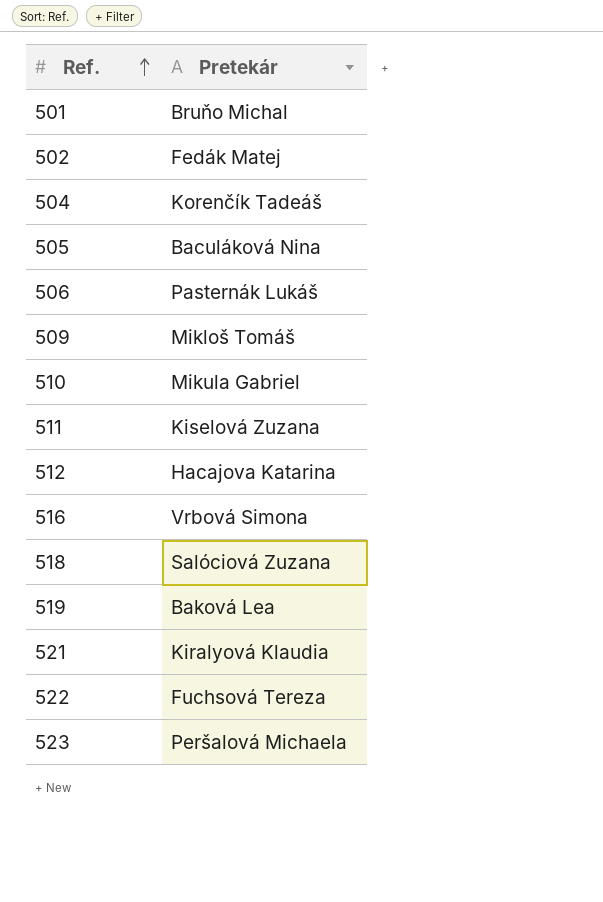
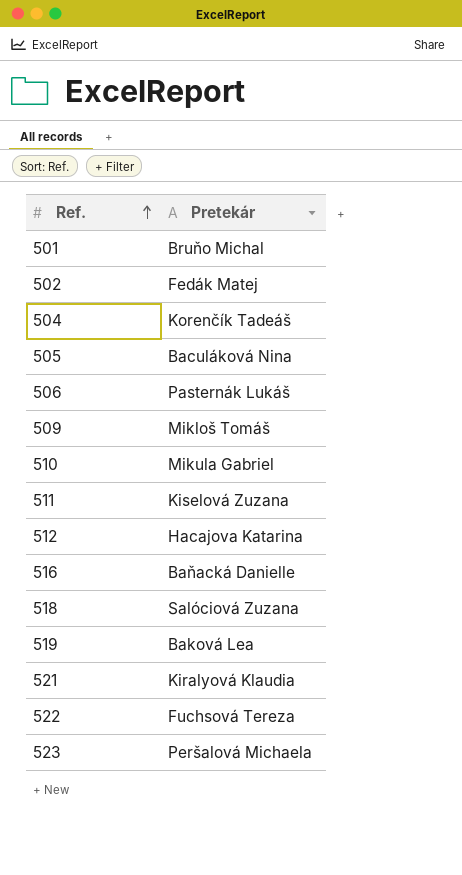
516 | Pretekár: Vrbová Simona -> Baňacká Danielle

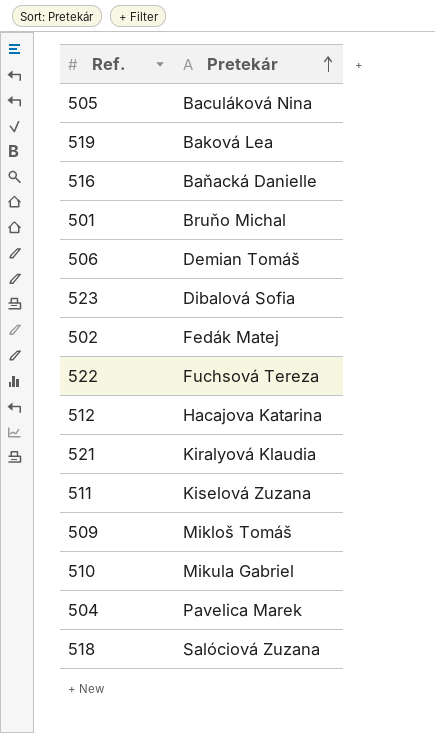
row order: Ref. ascending -> Pretekár ascending
506 | Pretekár: Pasternák Lukáš -> Demian Tomáš
523 | Pretekár: Peršalová Michaela -> Dibalová Sofia
504 | Pretekár: Korenčík Tadeáš -> Pavelica Marek

